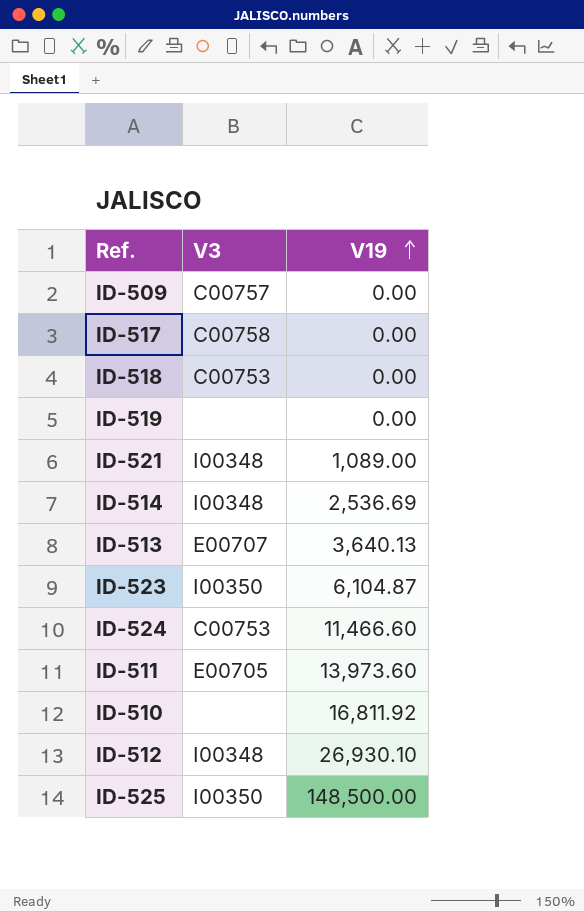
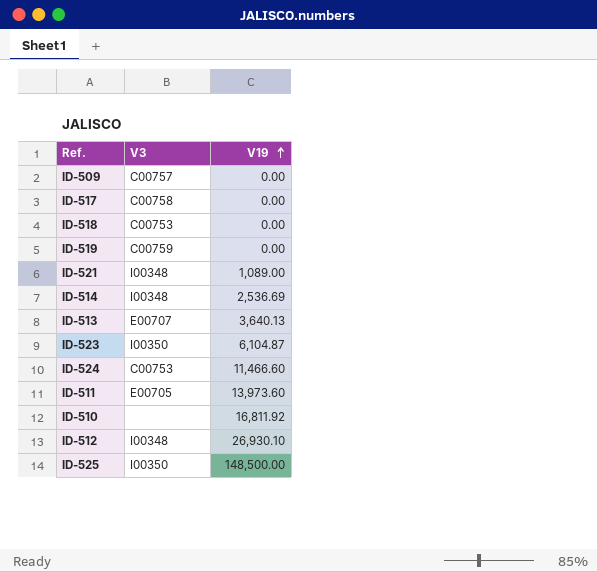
ID-519 | V3: none -> C00759

